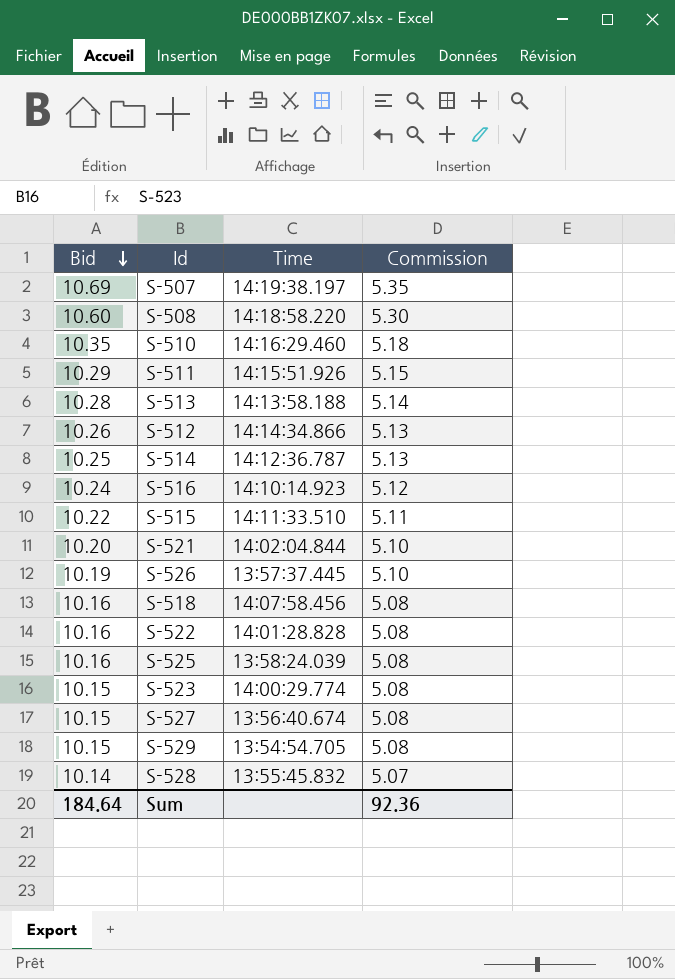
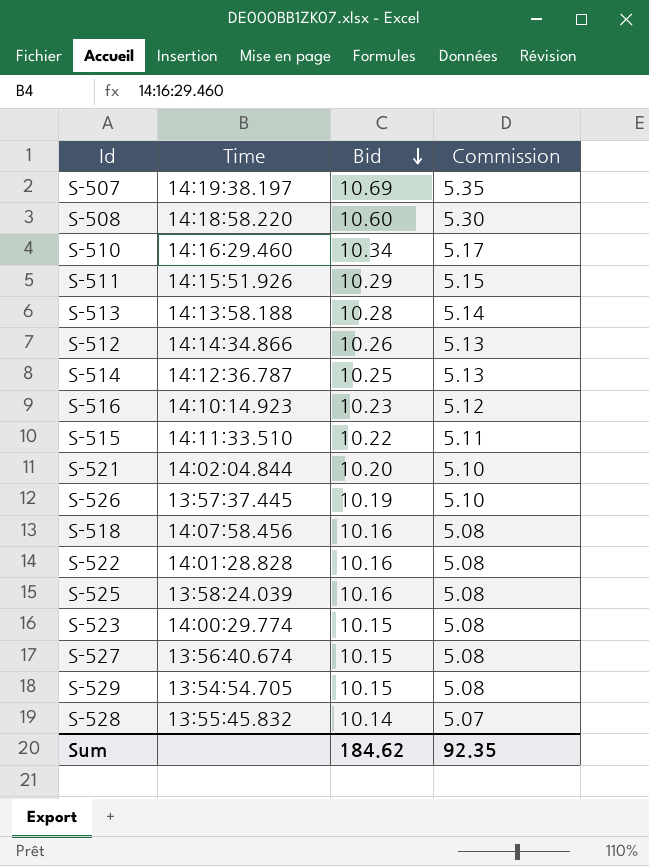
column Bid | position: 1 -> 3
S-510 | Bid: 10.35 -> 10.34
S-510 | Commission: 5.18 -> 5.17
S-516 | Bid: 10.24 -> 10.23
Sum | Bid: 184.64 -> 184.62
Sum | Commission: 92.36 -> 92.35

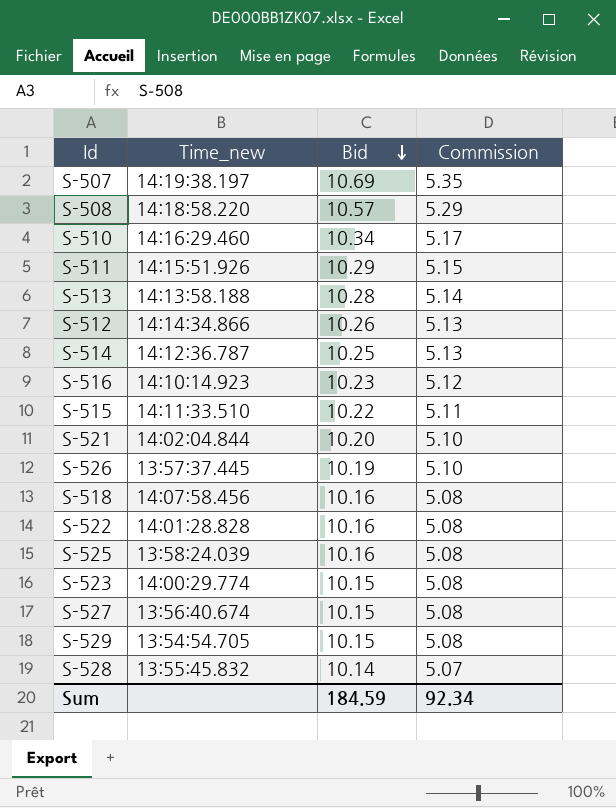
column name: Time -> Time_new
S-508 | Bid: 10.60 -> 10.57
S-508 | Commission: 5.30 -> 5.29
Sum | Bid: 184.62 -> 184.59
Sum | Commission: 92.35 -> 92.34

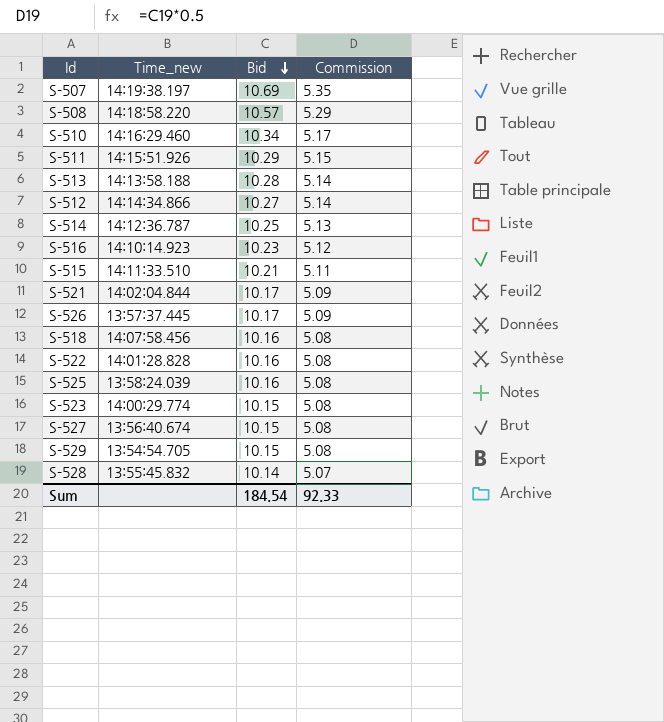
S-512 | Bid: 10.26 -> 10.27
S-512 | Commission: 5.13 -> 5.14
S-515 | Bid: 10.22 -> 10.21
S-521 | Bid: 10.20 -> 10.17
S-521 | Commission: 5.10 -> 5.09
S-526 | Bid: 10.19 -> 10.17
S-526 | Commission: 5.10 -> 5.09
Sum | Bid: 184.59 -> 184.54
Sum | Commission: 92.34 -> 92.33

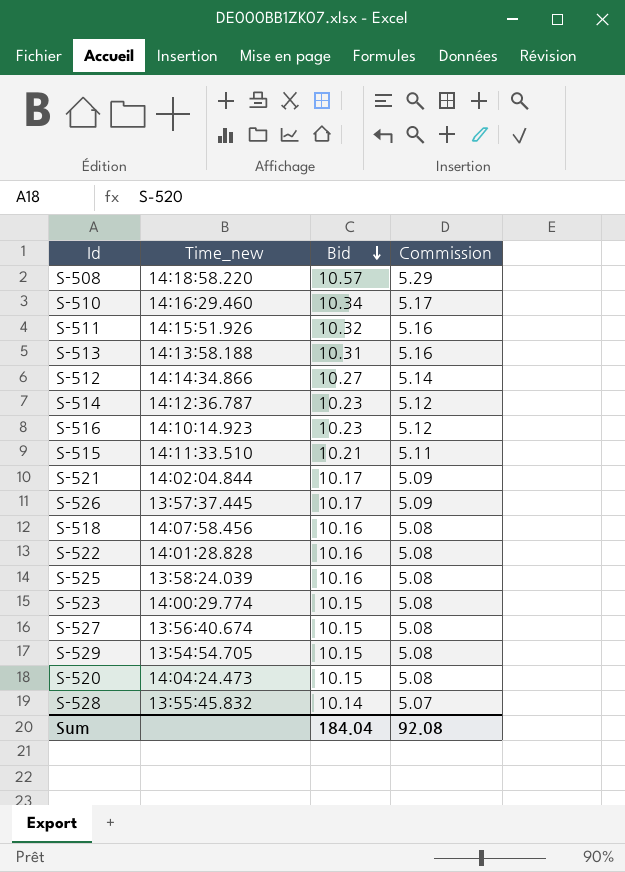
row S-507: 14:19:38.197 | 10.69 | 5.35 -> none
S-511 | Bid: 10.29 -> 10.32
S-511 | Commission: 5.15 -> 5.16
S-513 | Bid: 10.28 -> 10.31
S-513 | Commission: 5.14 -> 5.16
S-514 | Bid: 10.25 -> 10.23
S-514 | Commission: 5.13 -> 5.12
row S-520: none -> 14:04:24.473 | 10.15 | 5.08
Sum | Bid: 184.54 -> 184.04
Sum | Commission: 92.33 -> 92.08

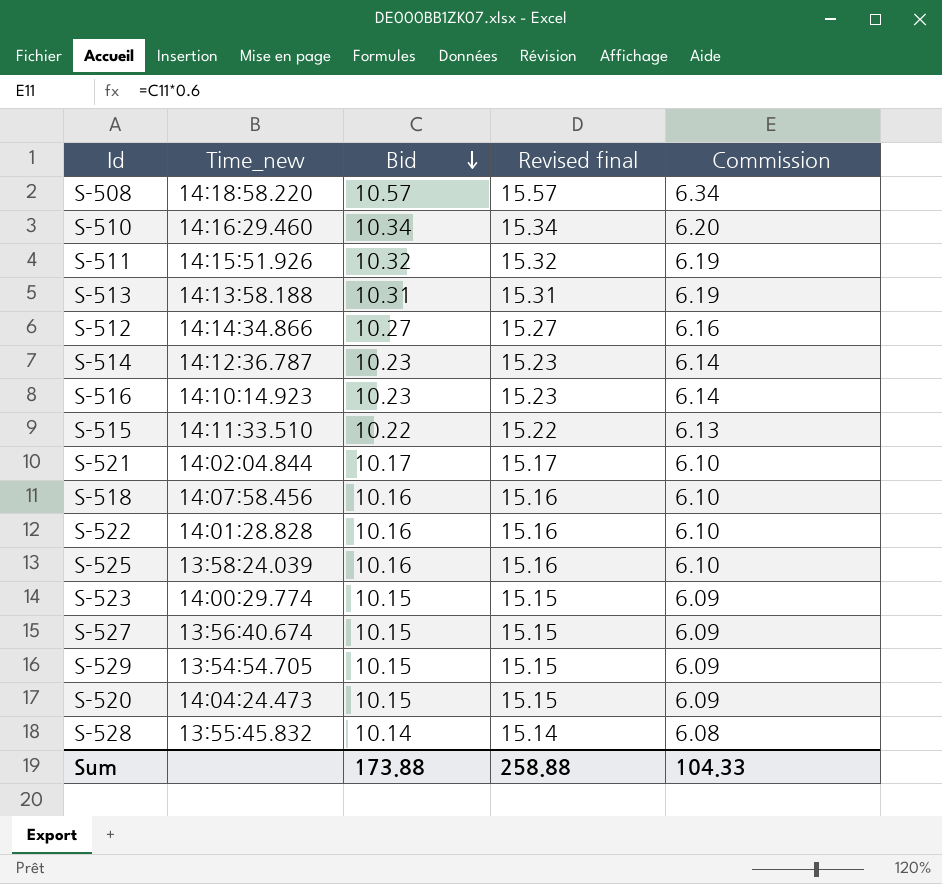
column Revised final | formula: none -> [Bid] + 5
column Commission | formula: [Bid] * 0.5 -> [Bid] * 0.6
row S-526: 13:57:37.445 | 10.17 | 5.09 -> none
S-515 | Bid: 10.21 -> 10.22
Sum | Bid: 184.04 -> 173.88
Sum | Commission: 92.08 -> 104.33

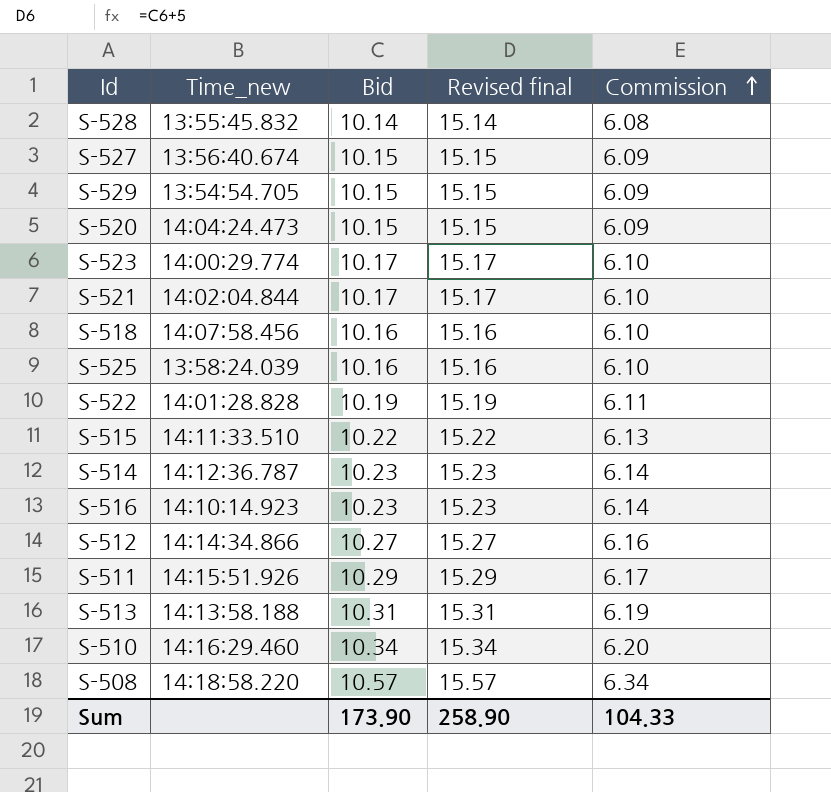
row order: Bid descending -> Commission ascending
S-523 | Bid: 10.15 -> 10.17
S-523 | Revised final: 15.15 -> 15.17
S-523 | Commission: 6.09 -> 6.10
S-522 | Bid: 10.16 -> 10.19
S-522 | Revised final: 15.16 -> 15.19
S-522 | Commission: 6.10 -> 6.11
S-511 | Bid: 10.32 -> 10.29
S-511 | Revised final: 15.32 -> 15.29
S-511 | Commission: 6.19 -> 6.17
Sum | Bid: 173.88 -> 173.90
Sum | Revised final: 258.88 -> 258.90

